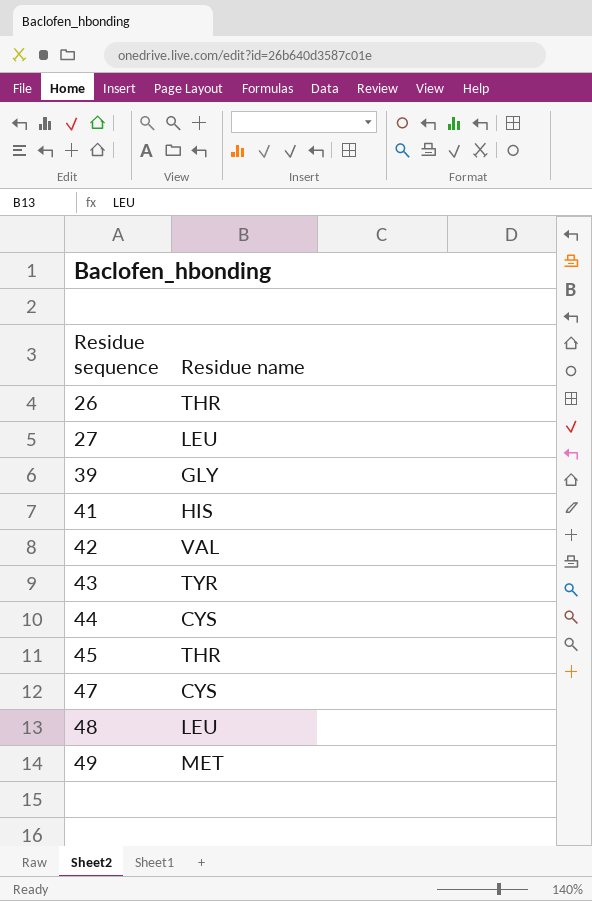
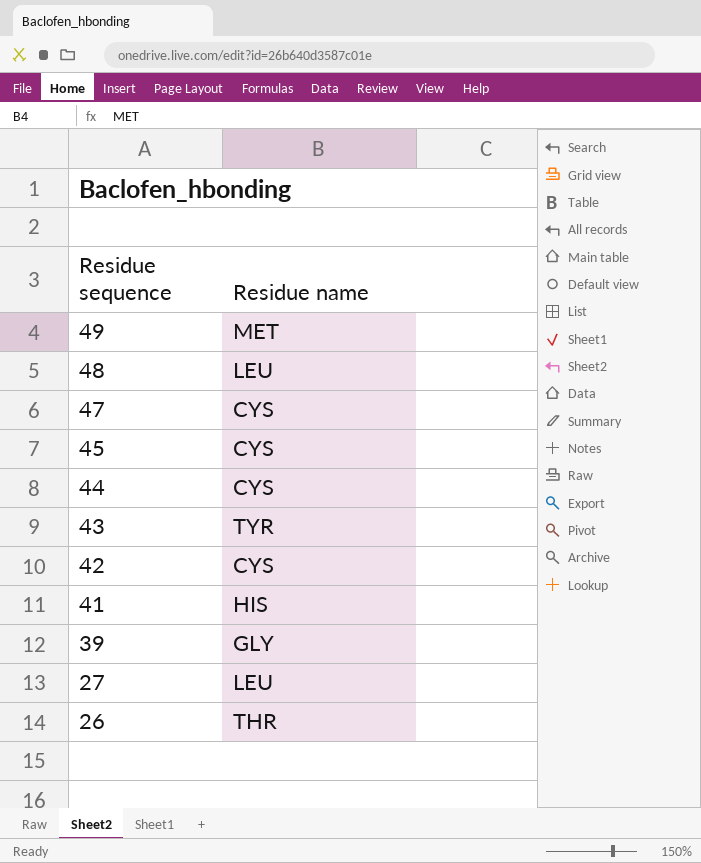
row order: Residue sequence ascending -> Residue sequence descending
45 | Residue name: THR -> CYS
42 | Residue name: VAL -> CYS

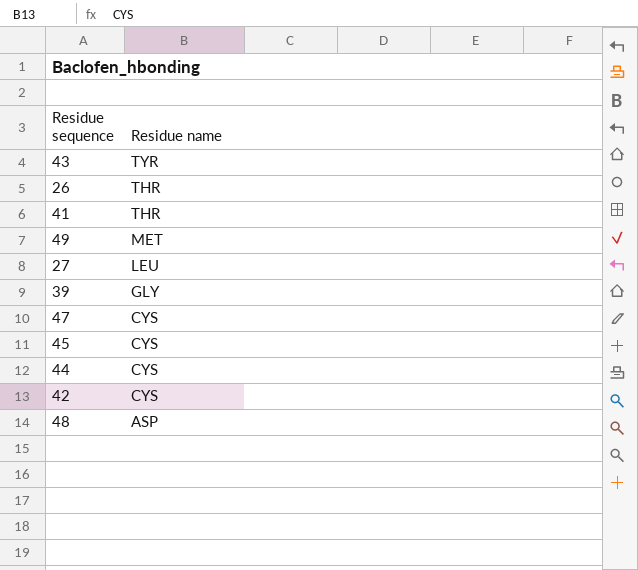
row order: Residue sequence descending -> Residue name descending
41 | Residue name: HIS -> THR
48 | Residue name: LEU -> ASP

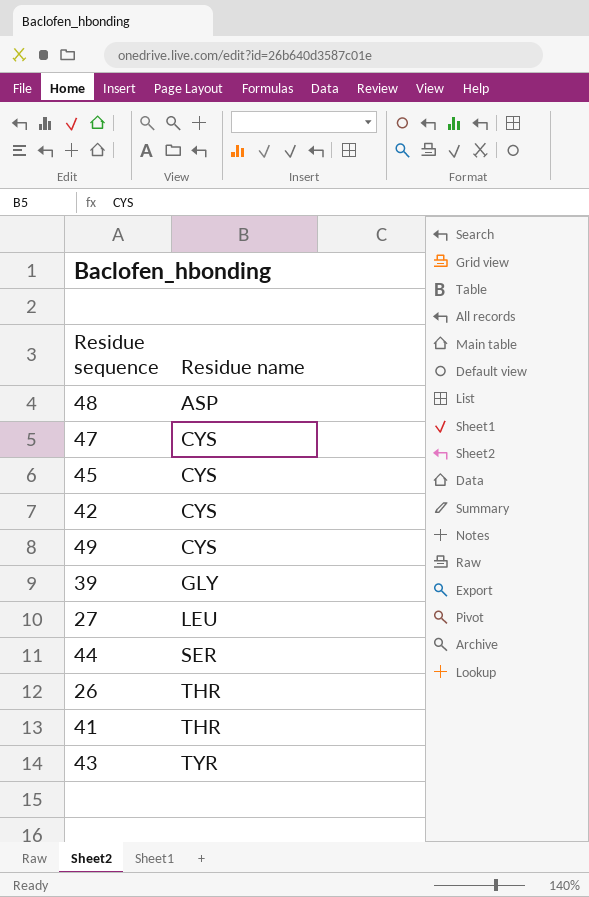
row order: Residue name descending -> Residue name ascending
49 | Residue name: MET -> CYS
44 | Residue name: CYS -> SER

